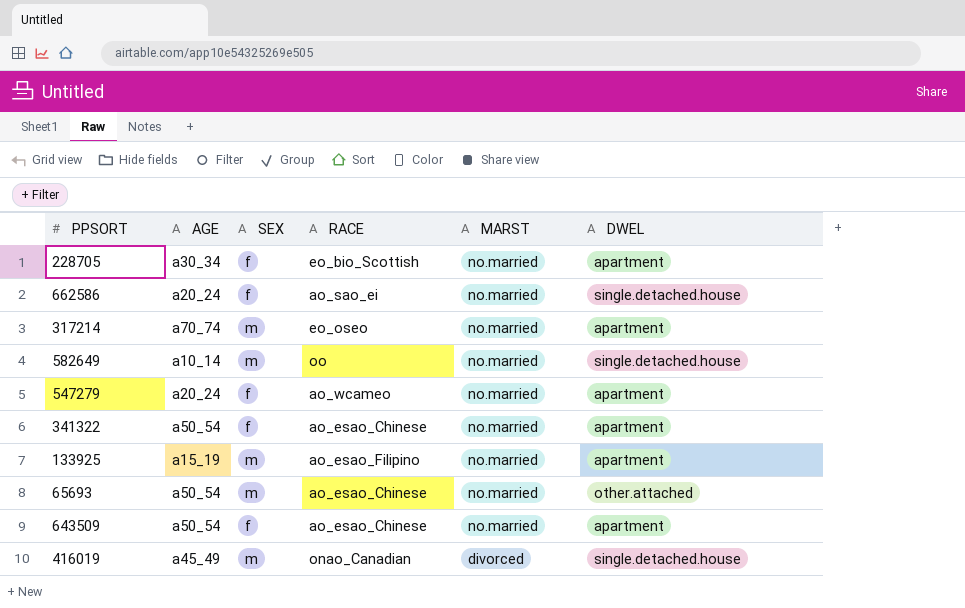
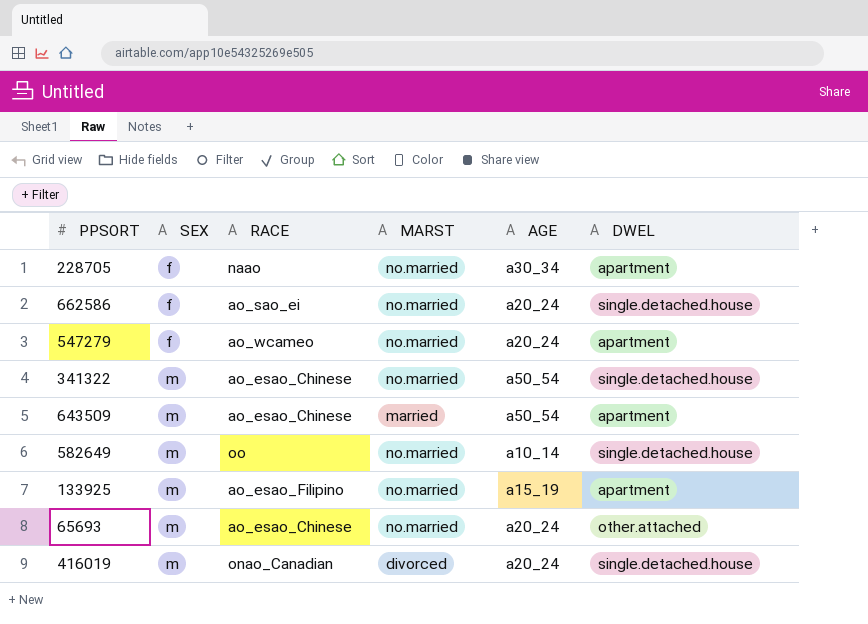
row order: MARST descending -> SEX ascending
column AGE | position: 2 -> 5
row 317214: a70_74 | m | eo_oseo | no.married | apartment -> none
228705 | RACE: eo_bio_Scottish -> naao
341322 | SEX: f -> m
341322 | DWEL: apartment -> single.detached.house
643509 | SEX: f -> m
643509 | MARST: no.married -> married
65693 | AGE: a50_54 -> a20_24
416019 | AGE: a45_49 -> a20_24

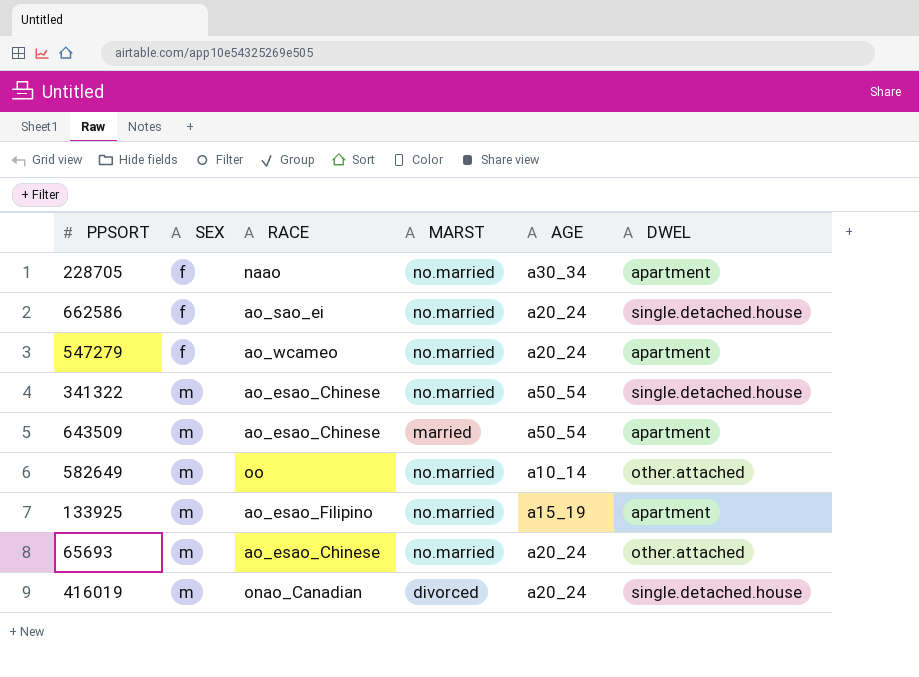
582649 | DWEL: single.detached.house -> other.attached

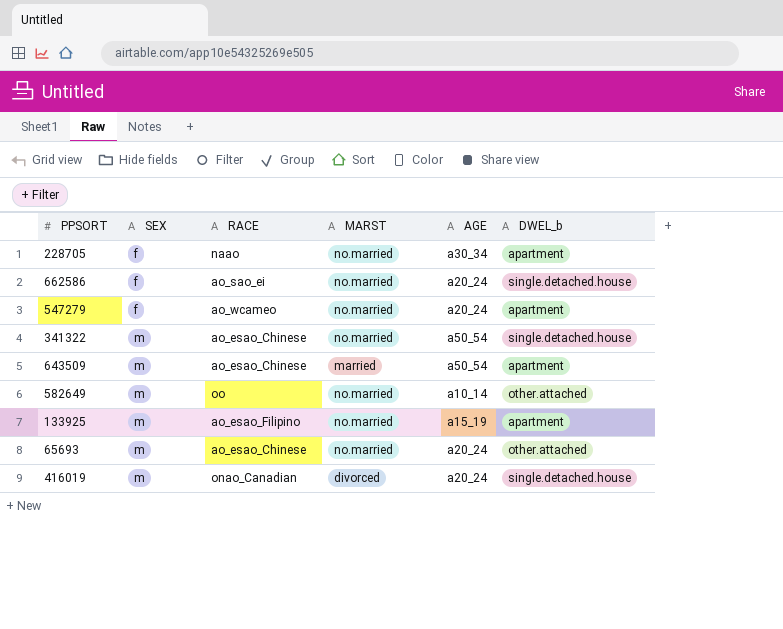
column name: DWEL -> DWEL_b

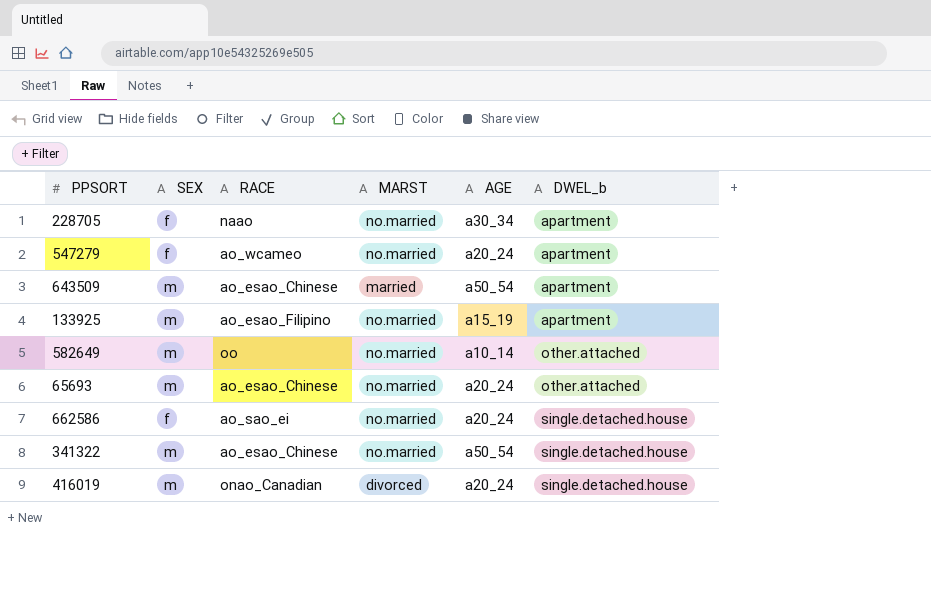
row order: SEX ascending -> DWEL_b ascending

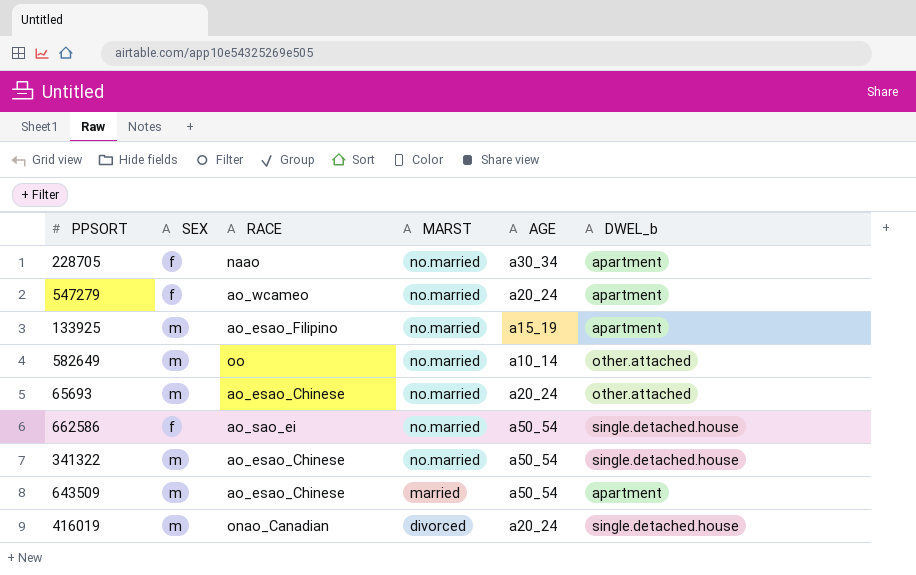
row order: DWEL_b ascending -> MARST descending
662586 | AGE: a20_24 -> a50_54

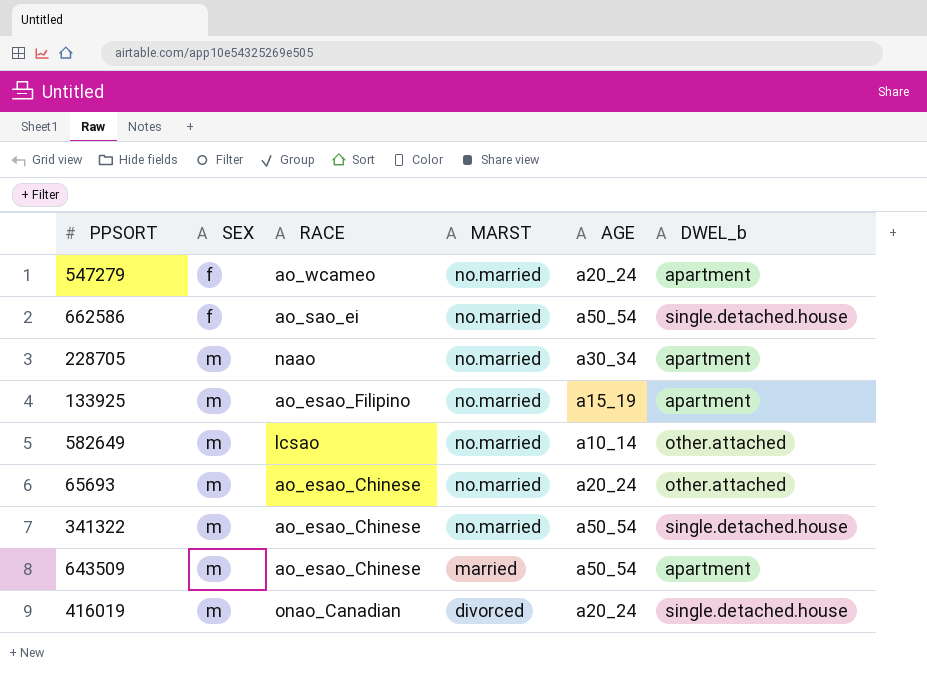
row order: MARST descending -> SEX ascending
228705 | SEX: f -> m
582649 | RACE: oo -> lcsao

